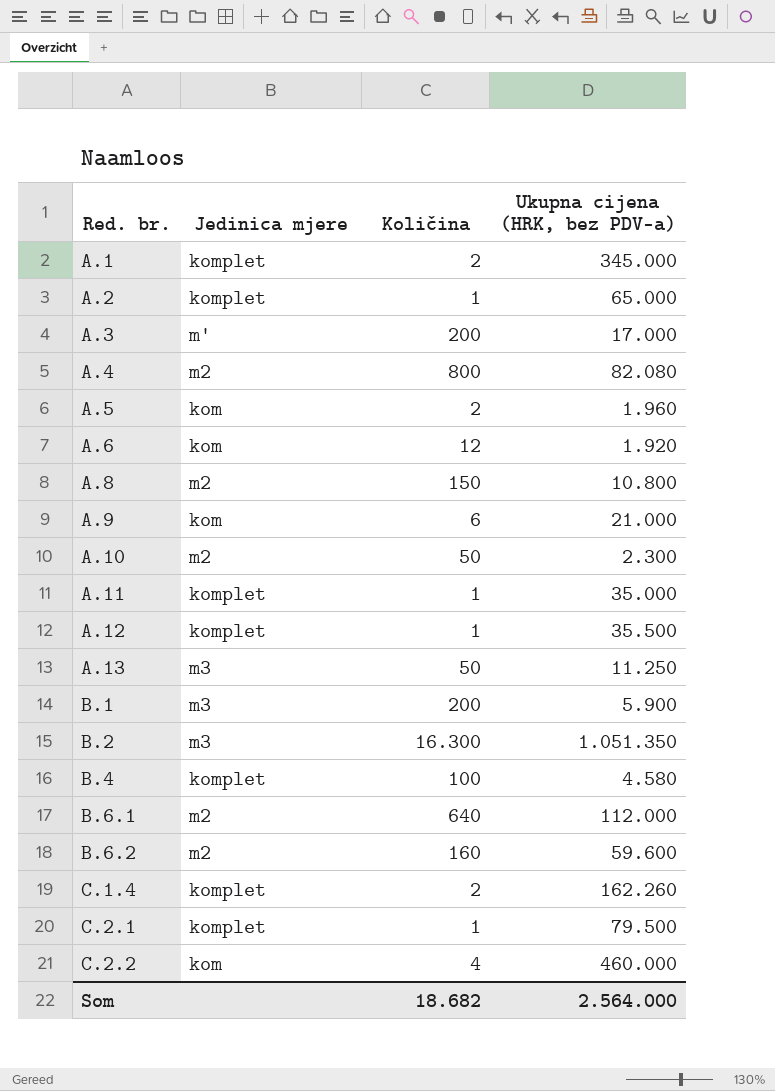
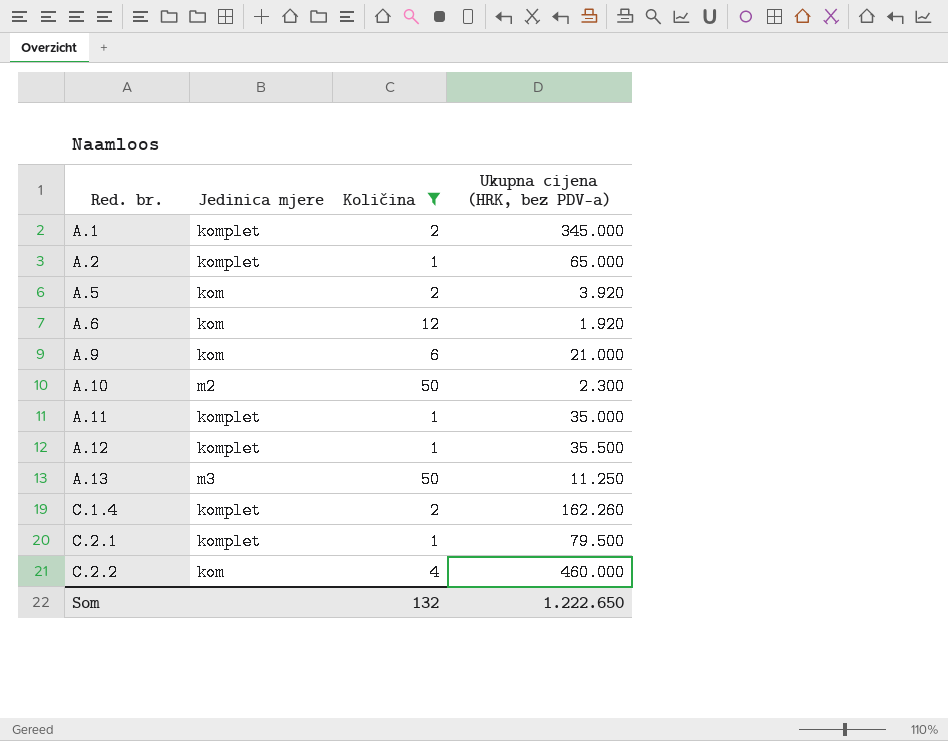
filter: none -> Količina <= 50
A.5 | Ukupna cijena (HRK, bez PDV-a): 1.960 -> 3.920
Som | Količina: 18.682 -> 132
Som | Ukupna cijena (HRK, bez PDV-a): 2.564.000 -> 1.222.650

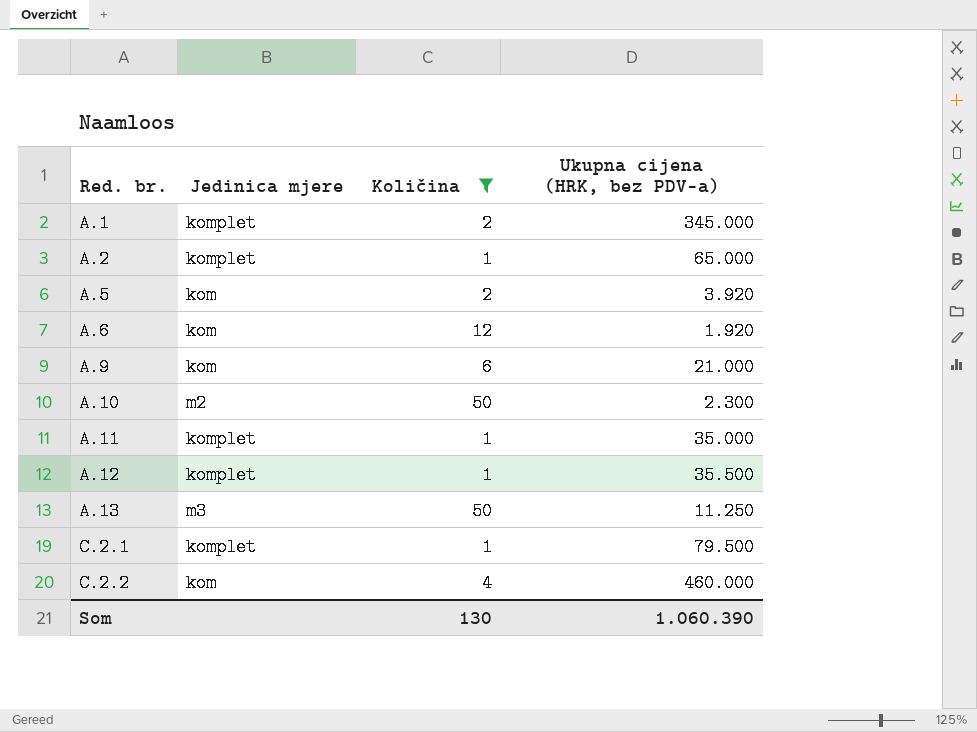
row C.1.4: komplet | 2 | 162.260 -> none
Som | Količina: 132 -> 130
Som | Ukupna cijena (HRK, bez PDV-a): 1.222.650 -> 1.060.390

